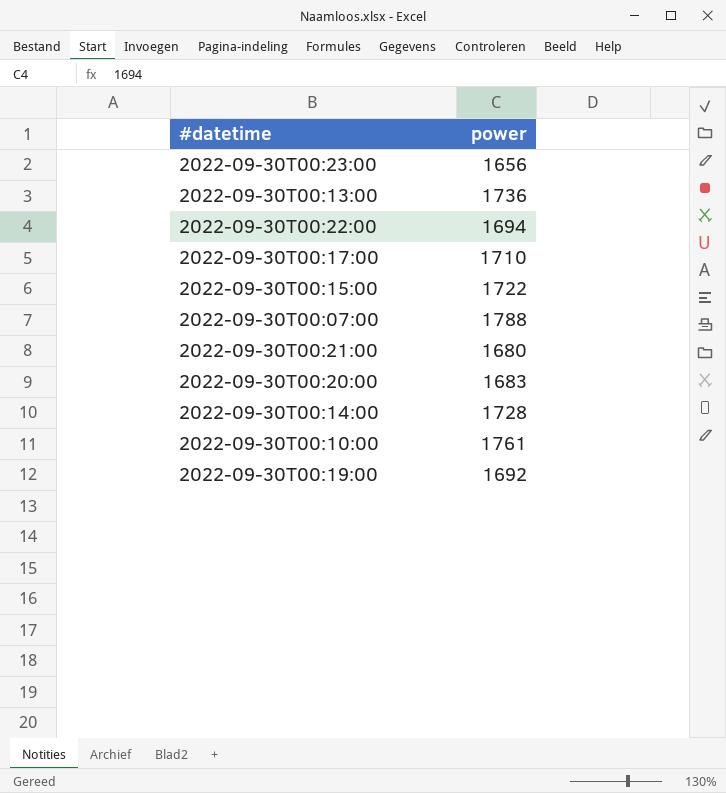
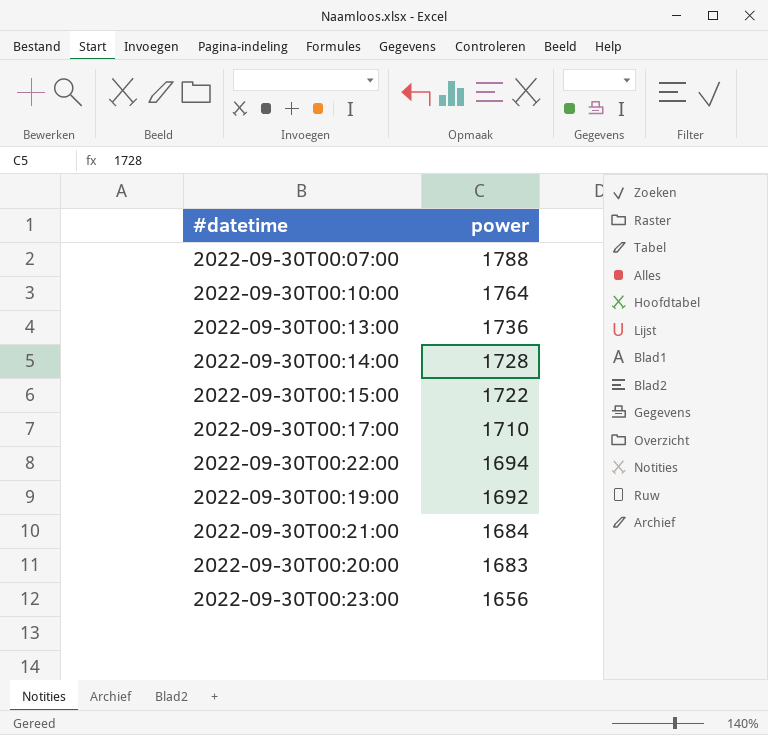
row order: none -> power descending
2022-09-30T00:10:00 | power: 1761 -> 1764
2022-09-30T00:21:00 | power: 1680 -> 1684

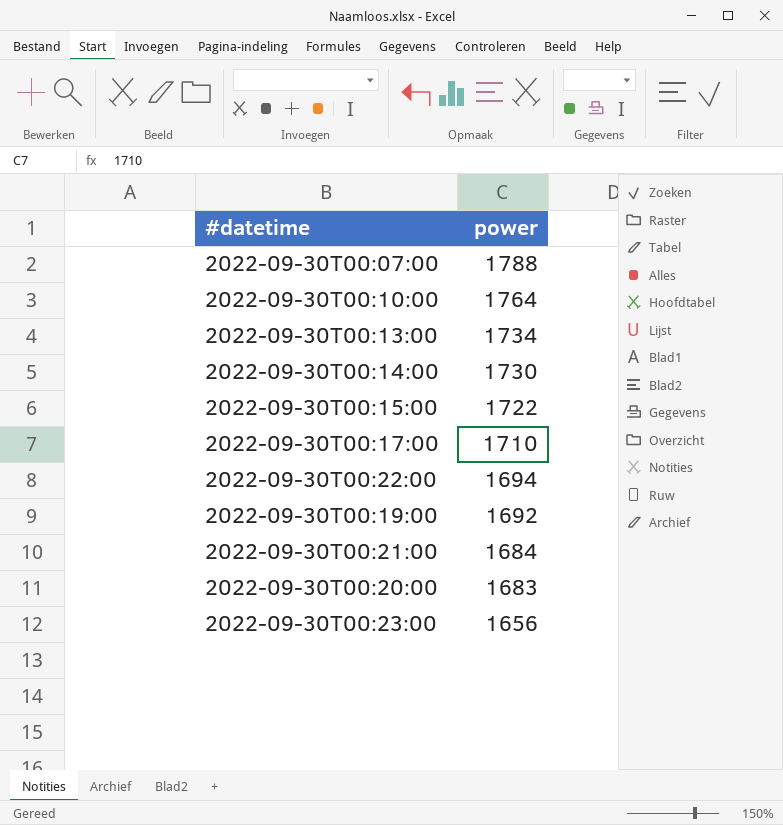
2022-09-30T00:13:00 | power: 1736 -> 1734
2022-09-30T00:14:00 | power: 1728 -> 1730

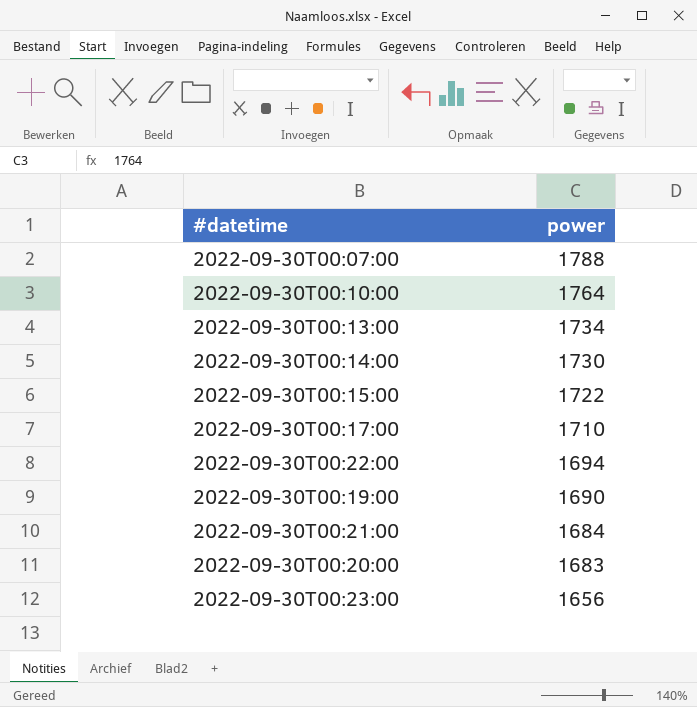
2022-09-30T00:19:00 | power: 1692 -> 1690

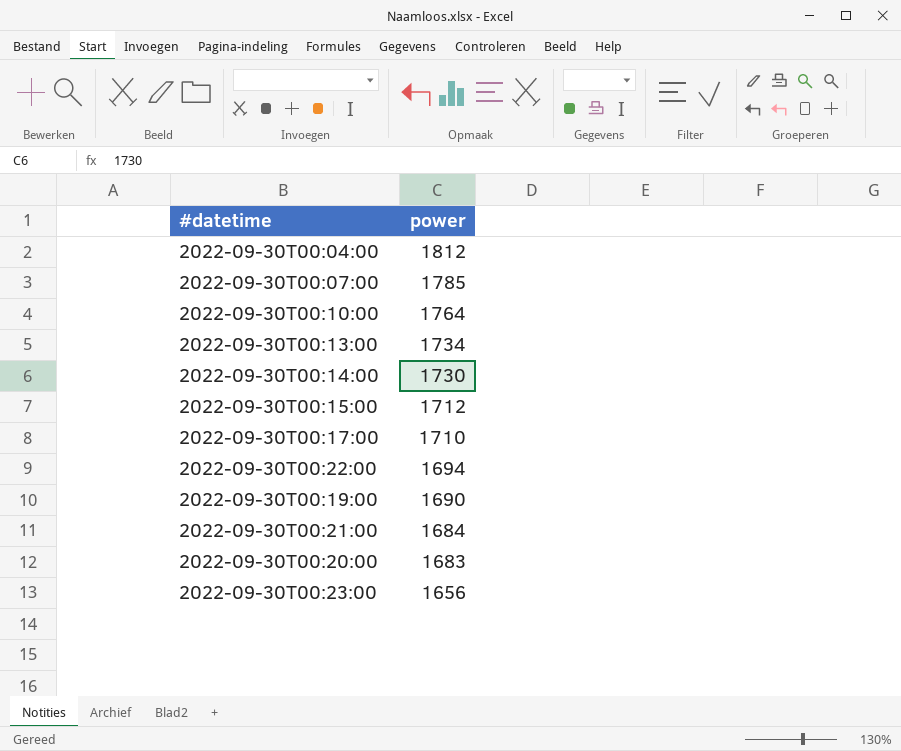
row 2022-09-30T00:04:00: none -> 1812
2022-09-30T00:07:00 | power: 1788 -> 1785
2022-09-30T00:15:00 | power: 1722 -> 1712

